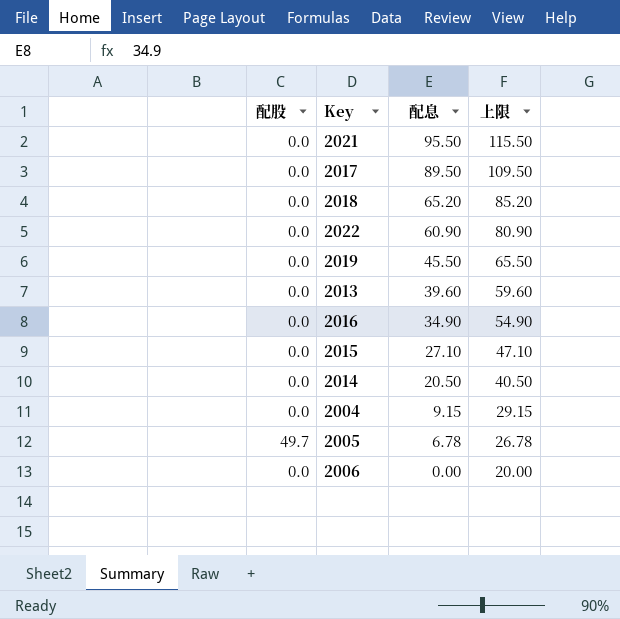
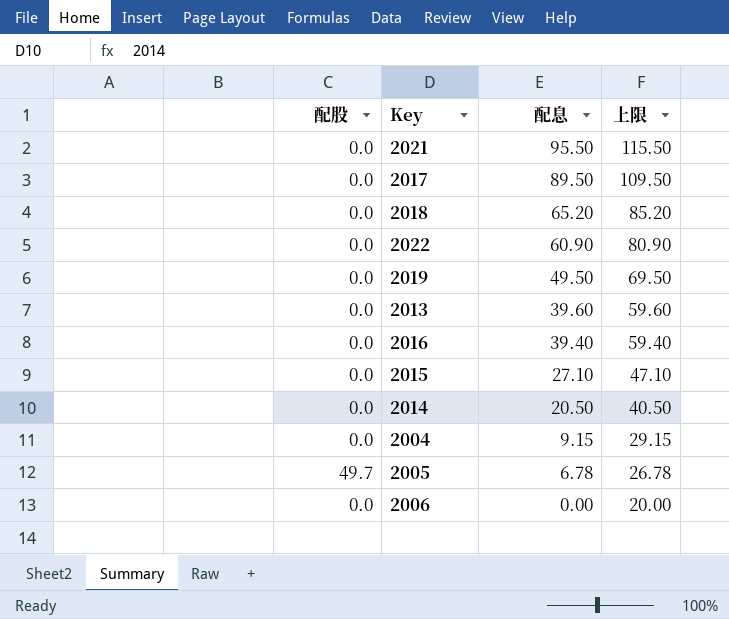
2019 | 配息: 45.50 -> 49.50
2019 | 上限: 65.50 -> 69.50
2016 | 配息: 34.90 -> 39.40
2016 | 上限: 54.90 -> 59.40

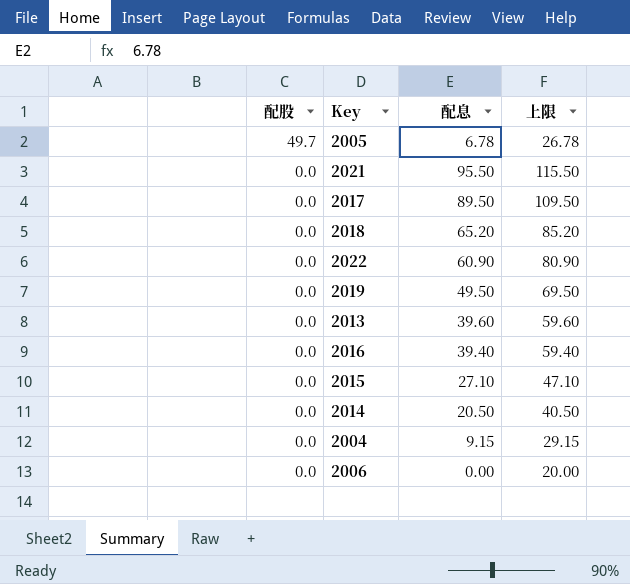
row order: 配息 descending -> 配股 descending

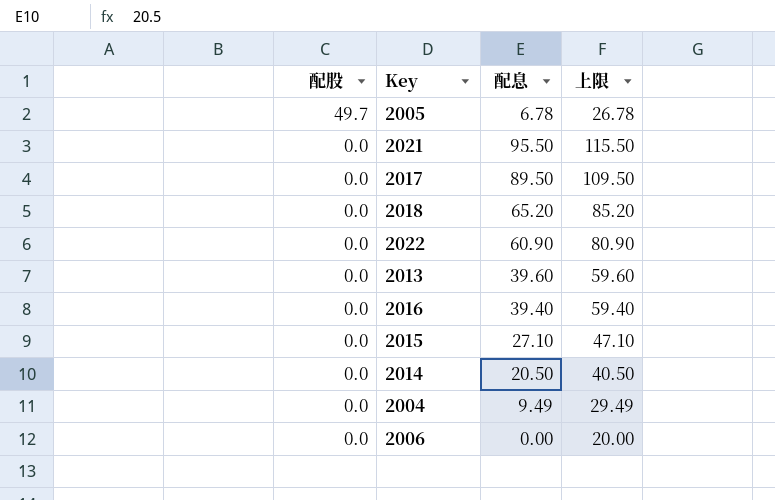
row 2019: 0.0 | 49.50 | 69.50 -> none
2004 | 配息: 9.15 -> 9.49
2004 | 上限: 29.15 -> 29.49

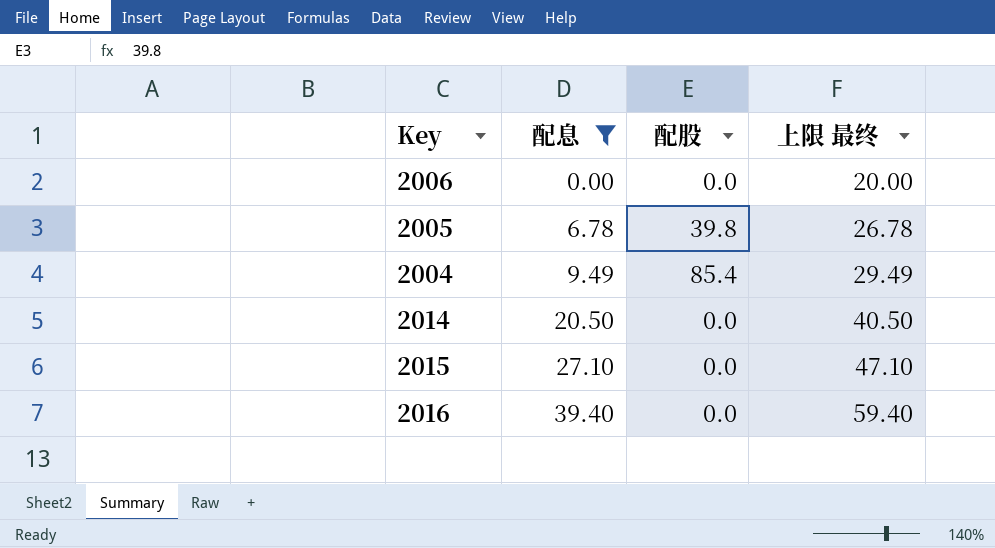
filter: none -> 配息 <= 39.40
row order: 配股 descending -> 配息 ascending
column 配股 | position: 1 -> 3
column name: 上限 -> 上限 最终
2005 | 配股: 49.7 -> 39.8
2004 | 配股: 0.0 -> 85.4

